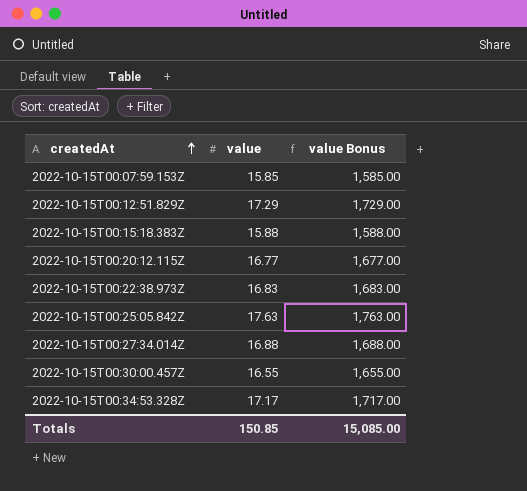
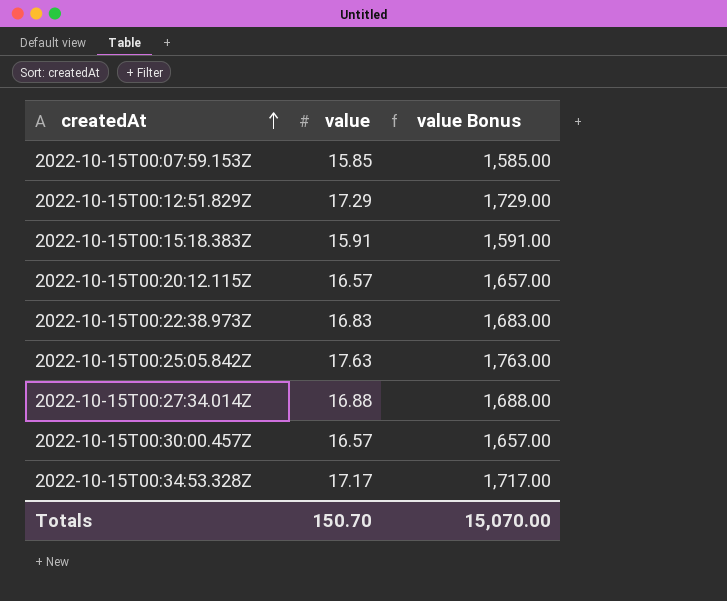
2022-10-15T00:15:18.383Z | value: 15.88 -> 15.91
2022-10-15T00:15:18.383Z | value Bonus: 1,588.00 -> 1,591.00
2022-10-15T00:20:12.115Z | value: 16.77 -> 16.57
2022-10-15T00:20:12.115Z | value Bonus: 1,677.00 -> 1,657.00
2022-10-15T00:30:00.457Z | value: 16.55 -> 16.57
2022-10-15T00:30:00.457Z | value Bonus: 1,655.00 -> 1,657.00
Totals | value: 150.85 -> 150.70
Totals | value Bonus: 15,085.00 -> 15,070.00

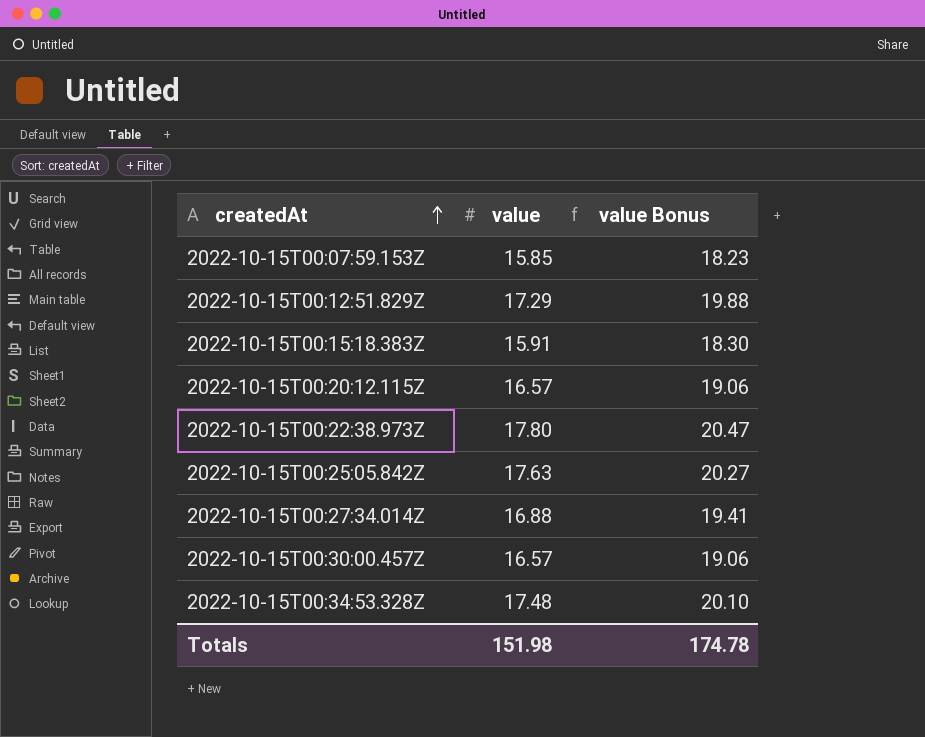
column value Bonus | formula: [value] * 100 -> [value] * 1.15
2022-10-15T00:22:38.973Z | value: 16.83 -> 17.80
2022-10-15T00:34:53.328Z | value: 17.17 -> 17.48
Totals | value: 150.70 -> 151.98
Totals | value Bonus: 15,070.00 -> 174.78

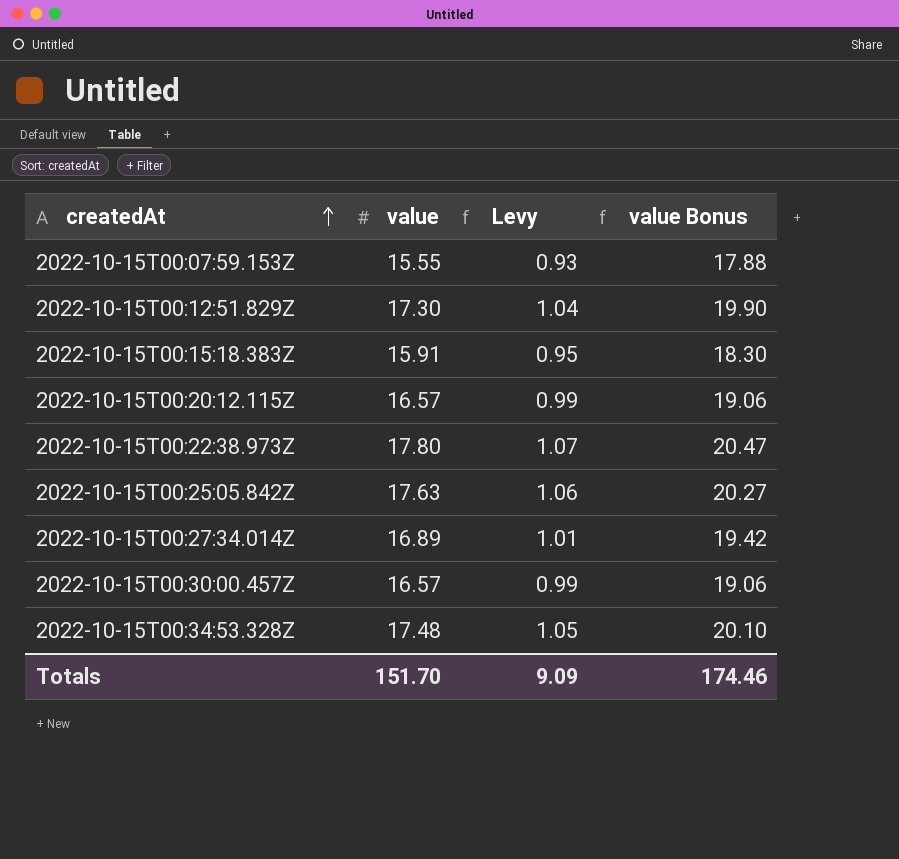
column Levy | formula: none -> [value] * 0.06
2022-10-15T00:07:59.153Z | value: 15.85 -> 15.55
2022-10-15T00:07:59.153Z | value Bonus: 18.23 -> 17.88
2022-10-15T00:12:51.829Z | value: 17.29 -> 17.30
2022-10-15T00:12:51.829Z | value Bonus: 19.88 -> 19.90
2022-10-15T00:27:34.014Z | value: 16.88 -> 16.89
2022-10-15T00:27:34.014Z | value Bonus: 19.41 -> 19.42
Totals | value: 151.98 -> 151.70
Totals | value Bonus: 174.78 -> 174.46

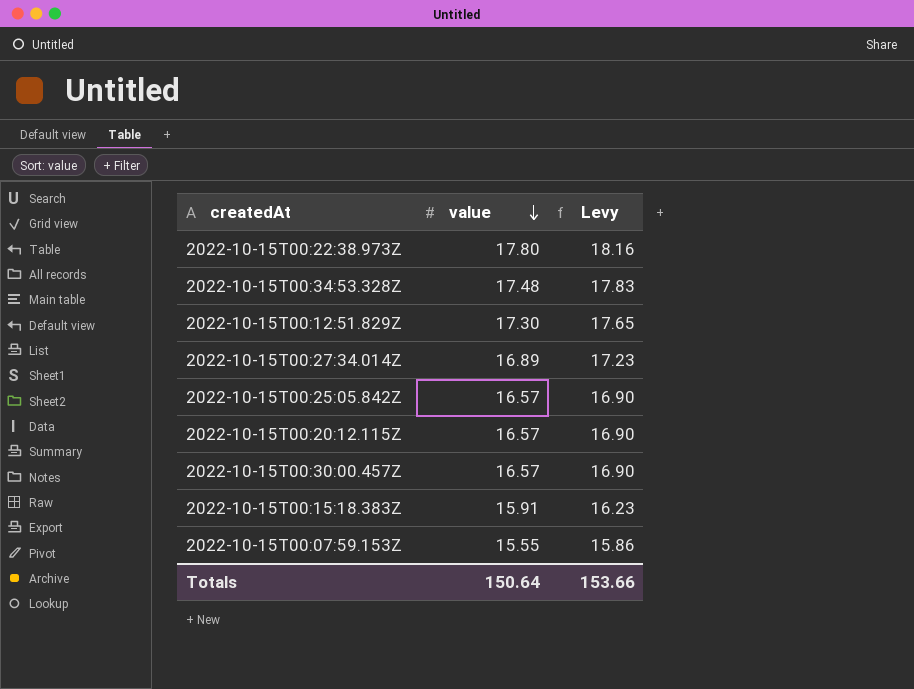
row order: createdAt ascending -> value descending
column value Bonus | formula: [value] * 1.15 -> none
column Levy | formula: [value] * 0.06 -> [value] * 1.02
2022-10-15T00:25:05.842Z | value: 17.63 -> 16.57
Totals | value: 151.70 -> 150.64
Totals | Levy: 9.09 -> 153.66

